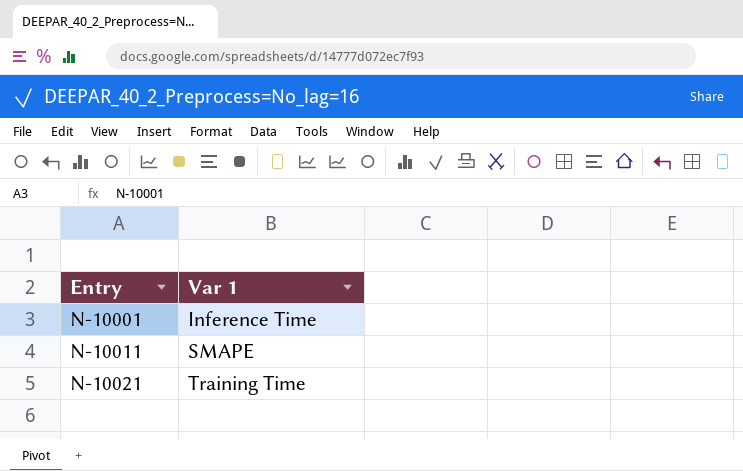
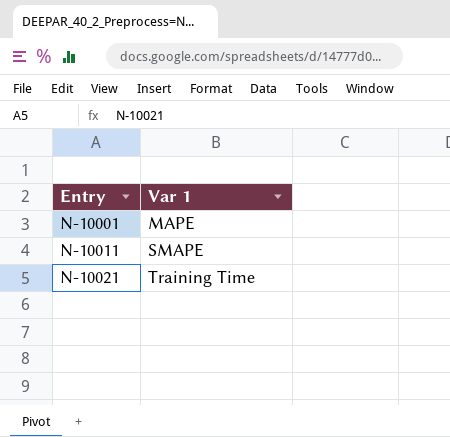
N-10001 | Var 1: Inference Time -> MAPE

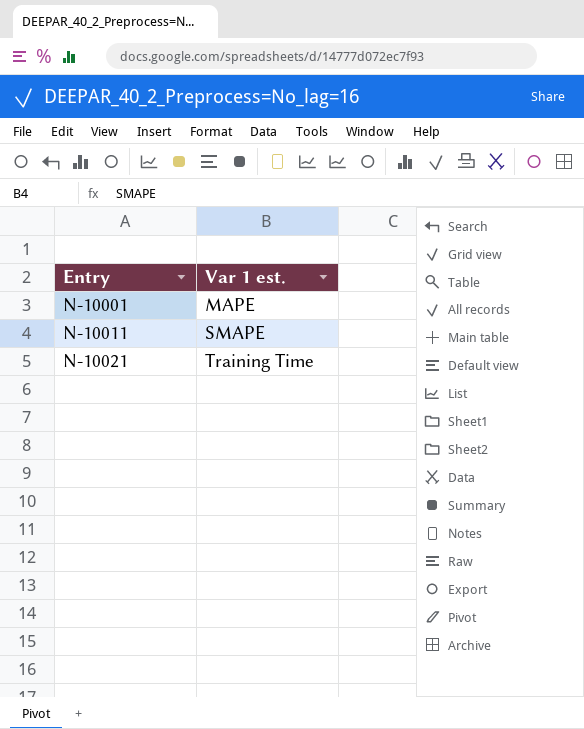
column name: Var 1 -> Var 1 est.

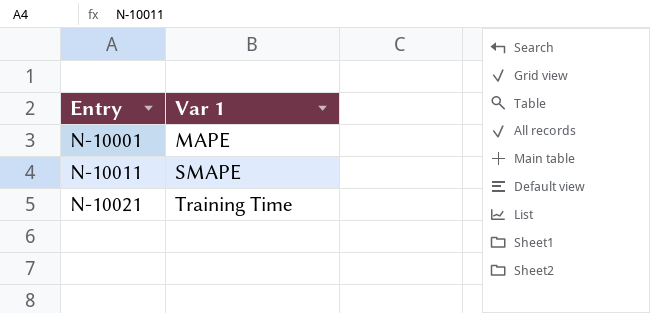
column name: Var 1 est. -> Var 1

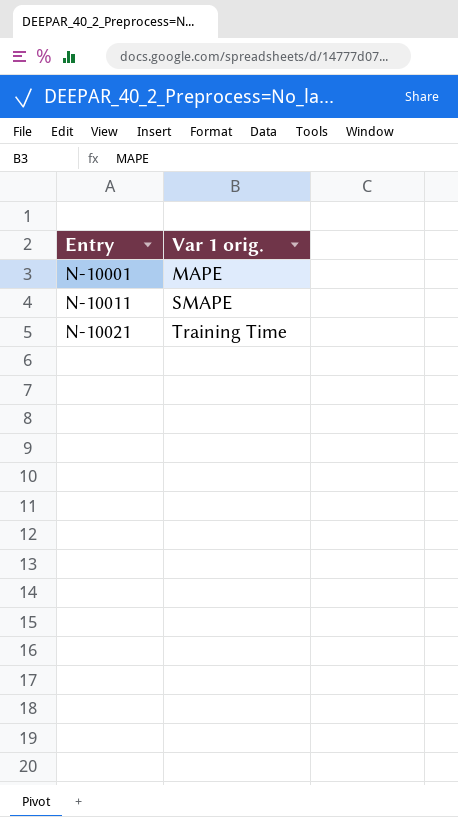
column name: Var 1 -> Var 1 orig.

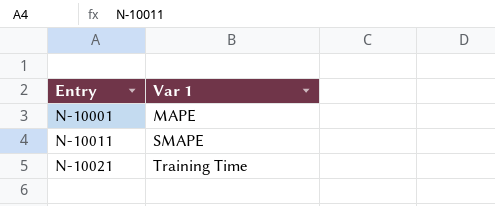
column name: Var 1 orig. -> Var 1

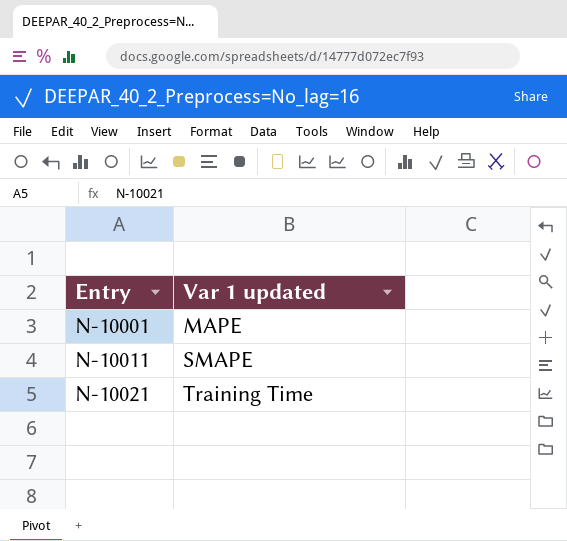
column name: Var 1 -> Var 1 updated

